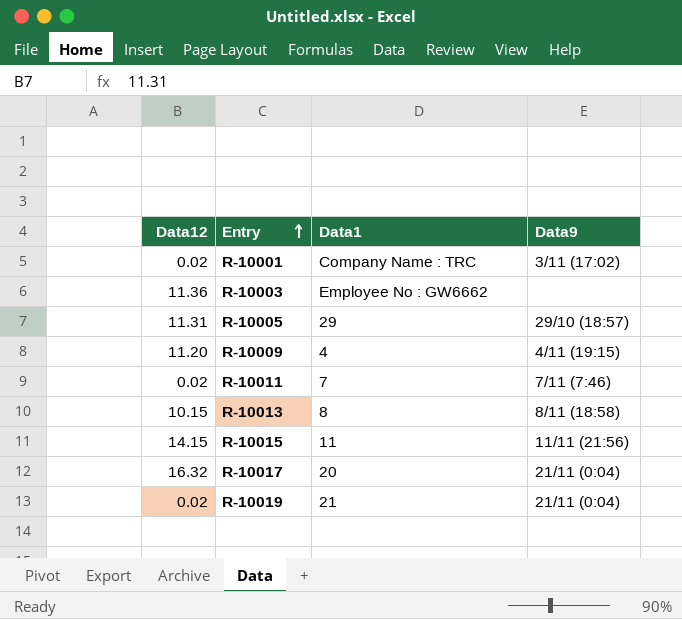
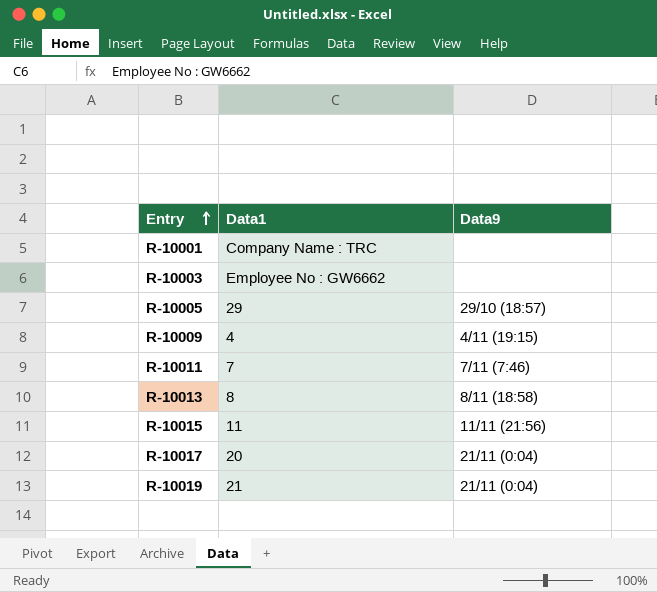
column Data12 | position: 1 -> none
R-10001 | Data9: 3/11 (17:02) -> none

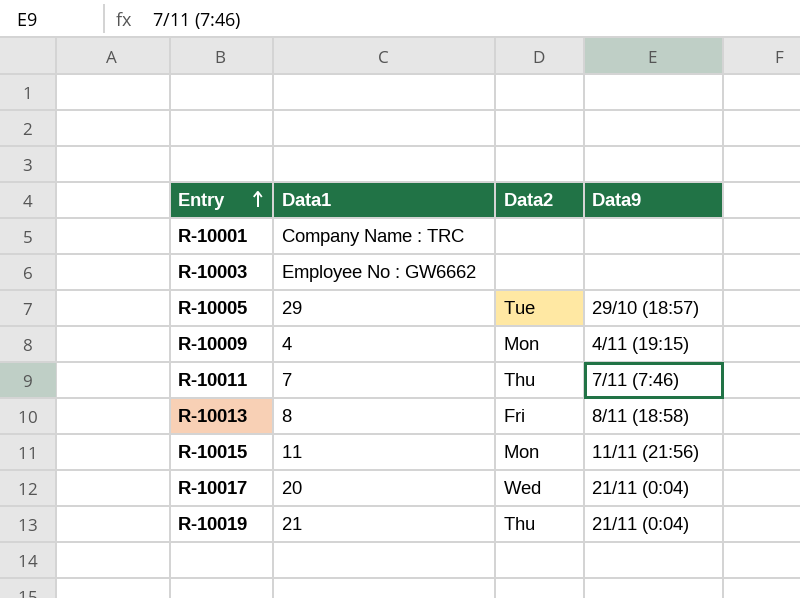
column Data2 | position: none -> 3

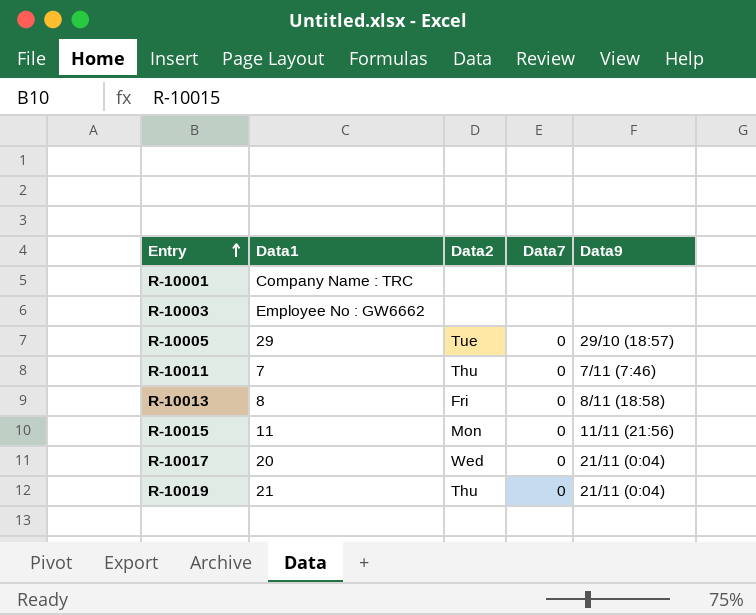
column Data7 | position: none -> 4
row R-10009: 4 | Mon | 4/11 (19:15) -> none

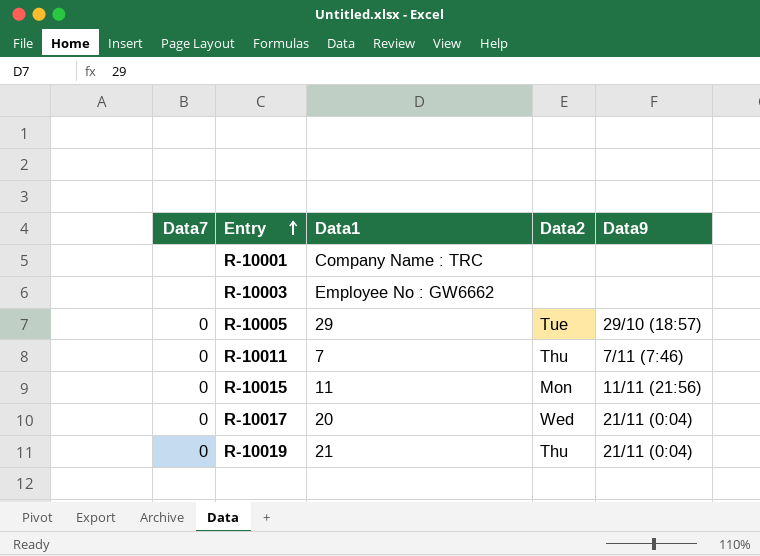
column Data7 | position: 4 -> 1
row R-10013: 8 | Fri | 0 | 8/11 (18:58) -> none

